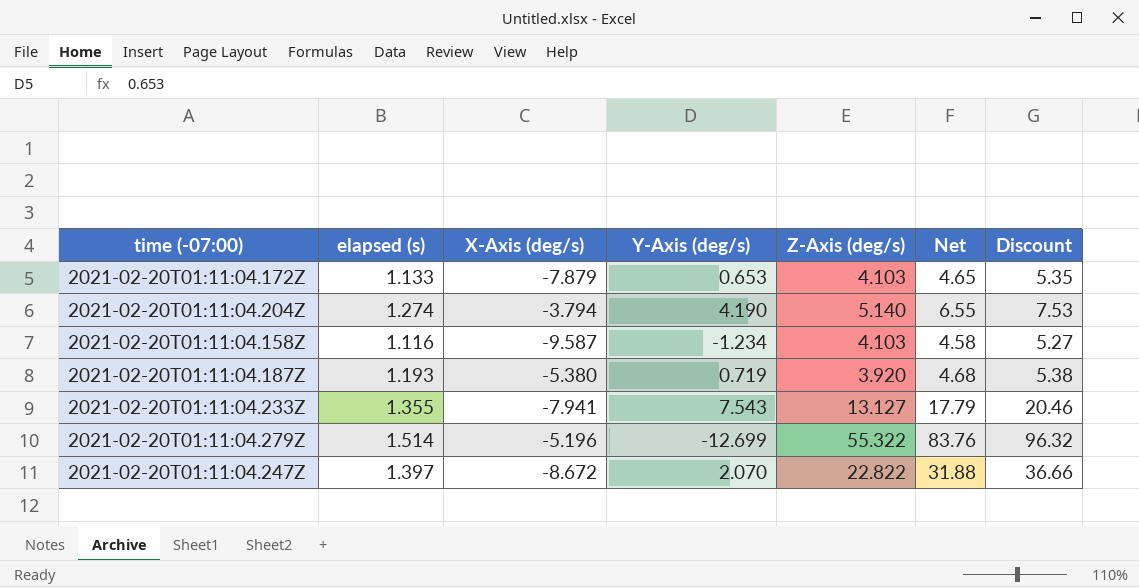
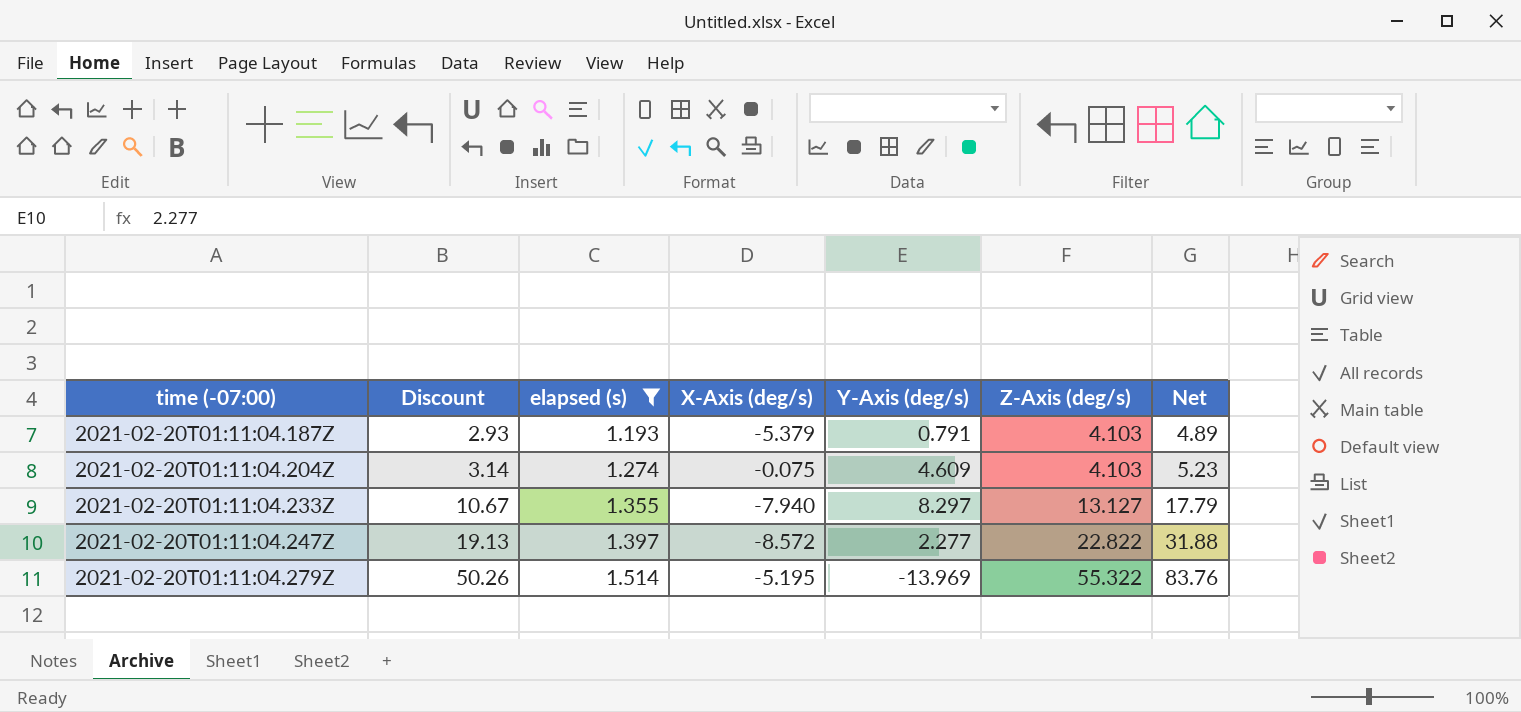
filter: none -> elapsed (s) >= 1.193
row order: none -> time (-07:00) ascending
column Discount | formula: [Net] * 1.15 -> [Net] * 0.6
column Discount | position: 7 -> 2
2021-02-20T01:11:04.187Z | X-Axis (deg/s): -5.380 -> -5.379
2021-02-20T01:11:04.187Z | Y-Axis (deg/s): 0.719 -> 0.791
2021-02-20T01:11:04.187Z | Z-Axis (deg/s): 3.920 -> 4.103
2021-02-20T01:11:04.187Z | Net: 4.68 -> 4.89
2021-02-20T01:11:04.204Z | X-Axis (deg/s): -3.794 -> -0.075
2021-02-20T01:11:04.204Z | Y-Axis (deg/s): 4.190 -> 4.609
2021-02-20T01:11:04.204Z | Z-Axis (deg/s): 5.140 -> 4.103
2021-02-20T01:11:04.204Z | Net: 6.55 -> 5.23
2021-02-20T01:11:04.233Z | X-Axis (deg/s): -7.941 -> -7.940
2021-02-20T01:11:04.233Z | Y-Axis (deg/s): 7.543 -> 8.297
2021-02-20T01:11:04.247Z | X-Axis (deg/s): -8.672 -> -8.572
2021-02-20T01:11:04.247Z | Y-Axis (deg/s): 2.070 -> 2.277
2021-02-20T01:11:04.279Z | X-Axis (deg/s): -5.196 -> -5.195
2021-02-20T01:11:04.279Z | Y-Axis (deg/s): -12.699 -> -13.969

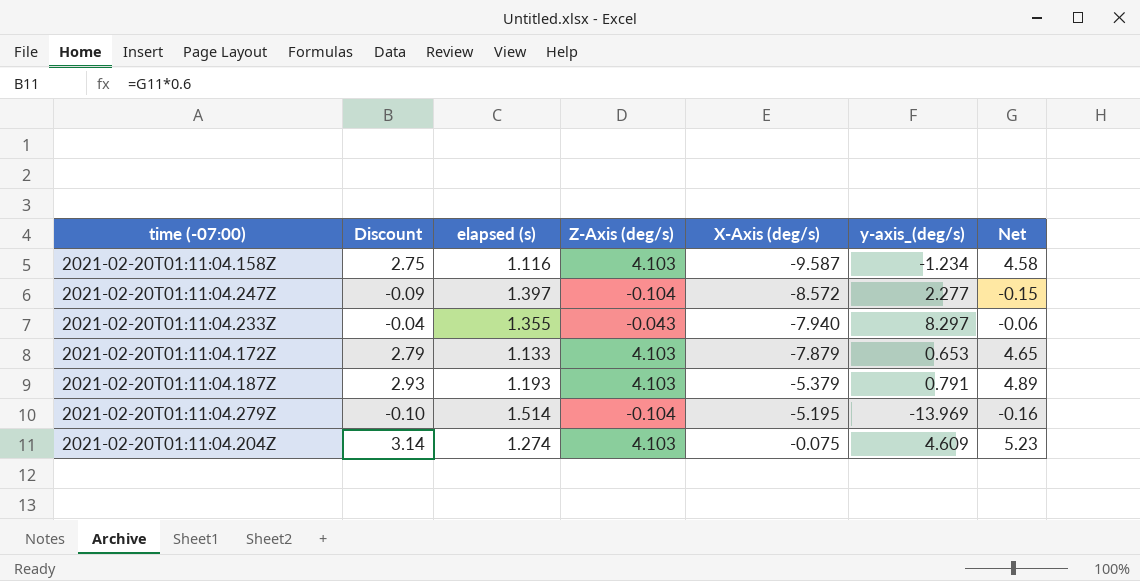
filter: elapsed (s) >= 1.193 -> none
row order: time (-07:00) ascending -> X-Axis (deg/s) ascending
column Z-Axis (deg/s) | position: 6 -> 4
column name: Y-Axis (deg/s) -> y-axis_(deg/s)
2021-02-20T01:11:04.247Z | Discount: 19.13 -> -0.09
2021-02-20T01:11:04.247Z | Z-Axis (deg/s): 22.822 -> -0.104
2021-02-20T01:11:04.247Z | Net: 31.88 -> -0.15
2021-02-20T01:11:04.233Z | Discount: 10.67 -> -0.04
2021-02-20T01:11:04.233Z | Z-Axis (deg/s): 13.127 -> -0.043
2021-02-20T01:11:04.233Z | Net: 17.79 -> -0.06
2021-02-20T01:11:04.279Z | Discount: 50.26 -> -0.10
2021-02-20T01:11:04.279Z | Z-Axis (deg/s): 55.322 -> -0.104
2021-02-20T01:11:04.279Z | Net: 83.76 -> -0.16

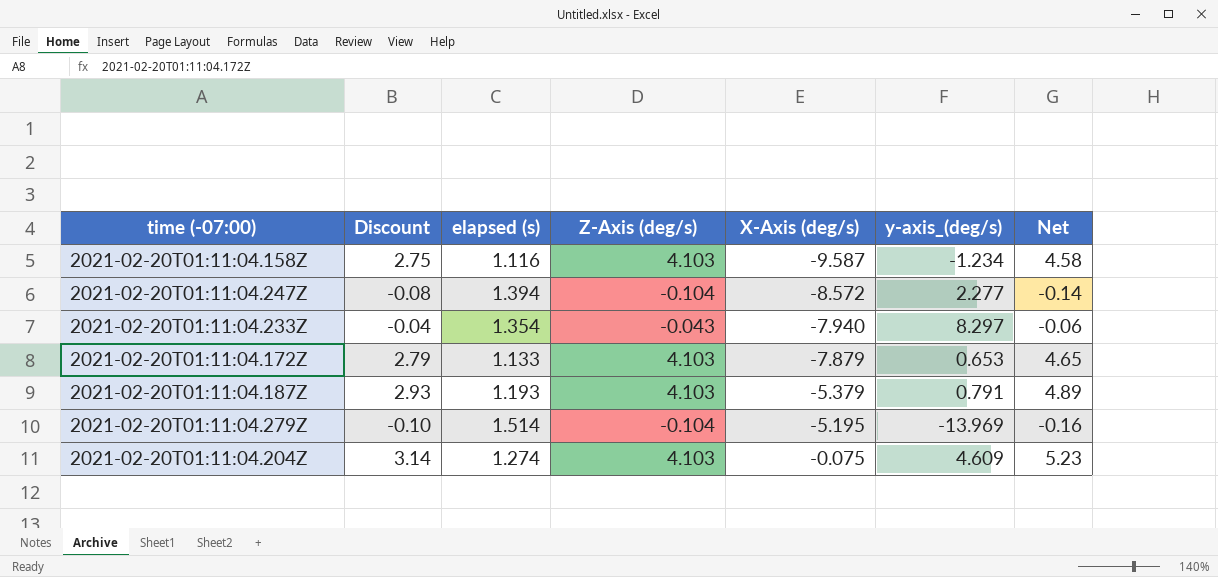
2021-02-20T01:11:04.247Z | Discount: -0.09 -> -0.08
2021-02-20T01:11:04.247Z | elapsed (s): 1.397 -> 1.394
2021-02-20T01:11:04.247Z | Net: -0.15 -> -0.14
2021-02-20T01:11:04.233Z | elapsed (s): 1.355 -> 1.354

